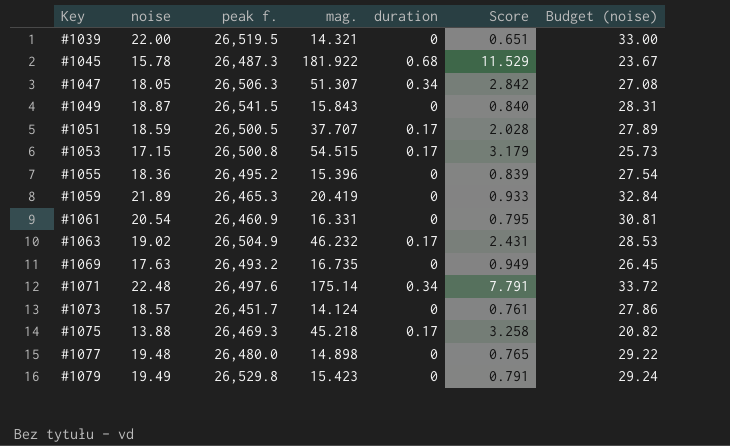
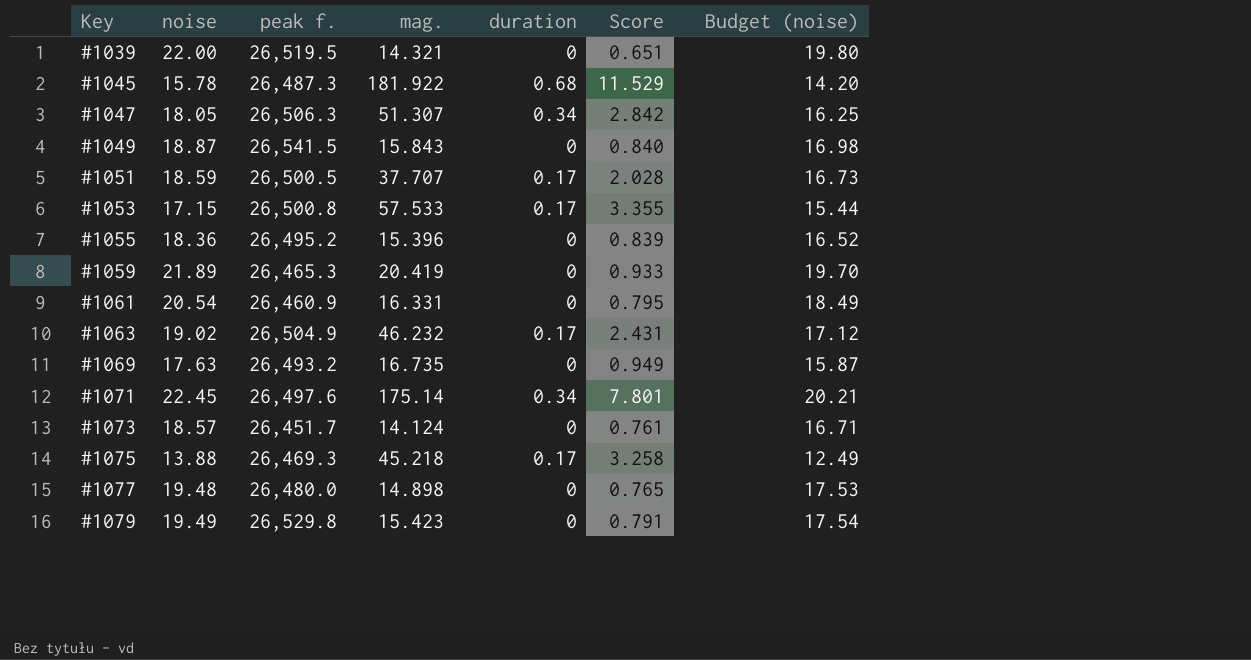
column Budget (noise) | formula: [noise] * 1.5 -> [noise] * 0.9
#1053 | mag.: 54.515 -> 57.533
#1053 | Score: 3.179 -> 3.355
#1071 | noise: 22.48 -> 22.45
#1071 | Score: 7.791 -> 7.801

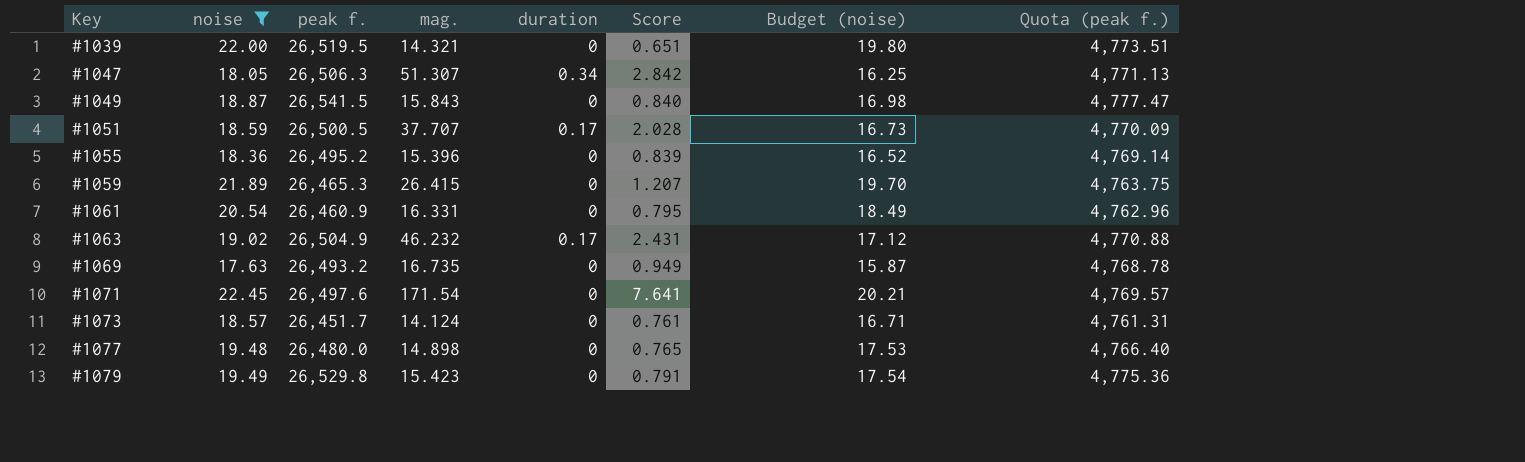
filter: none -> noise >= 17.63
column Quota (peak f.) | formula: none -> [peak f.] * 0.18
#1059 | mag.: 20.419 -> 26.415
#1059 | Score: 0.933 -> 1.207
#1071 | mag.: 175.14 -> 171.54
#1071 | duration: 0.34 -> 0
#1071 | Score: 7.801 -> 7.641

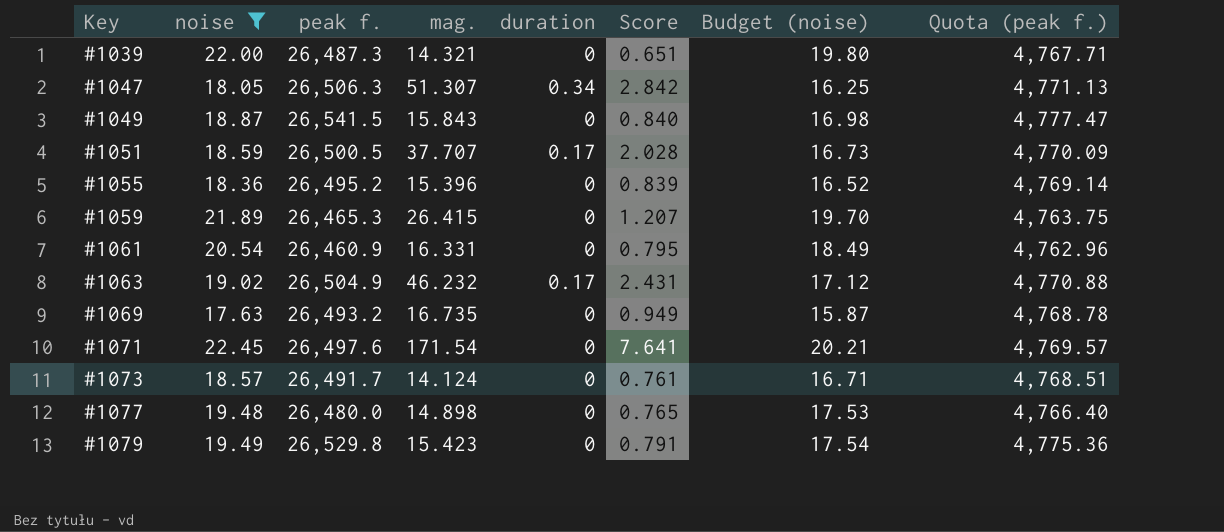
#1039 | peak f.: 26,519.5 -> 26,487.3
#1039 | Quota (peak f.): 4,773.51 -> 4,767.71
#1073 | peak f.: 26,451.7 -> 26,491.7
#1073 | Quota (peak f.): 4,761.31 -> 4,768.51

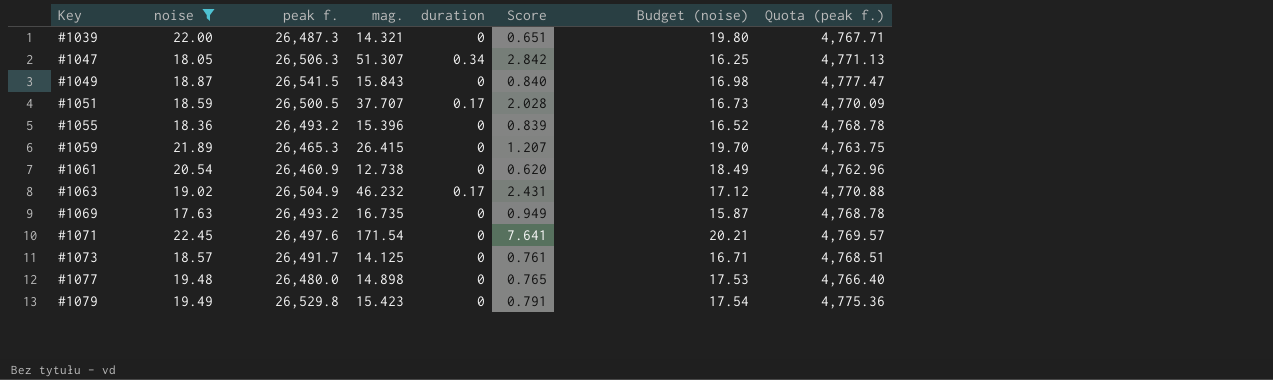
#1055 | peak f.: 26,495.2 -> 26,493.2
#1055 | Quota (peak f.): 4,769.14 -> 4,768.78
#1061 | mag.: 16.331 -> 12.738
#1061 | Score: 0.795 -> 0.620
#1073 | mag.: 14.124 -> 14.125

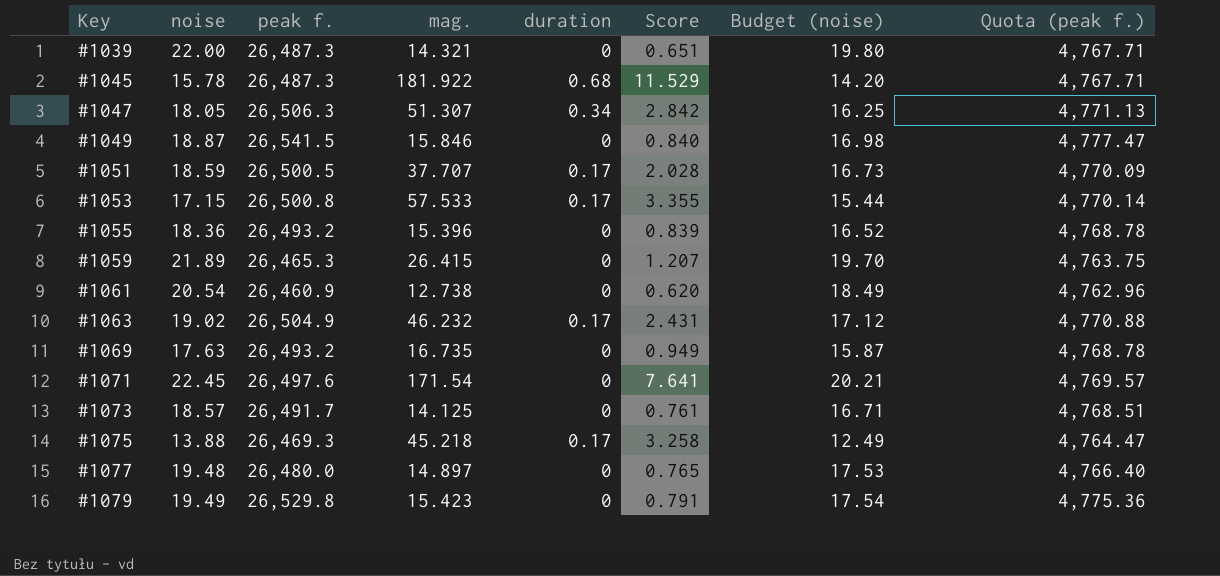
filter: noise >= 17.63 -> none
#1049 | mag.: 15.843 -> 15.846
#1077 | mag.: 14.898 -> 14.897

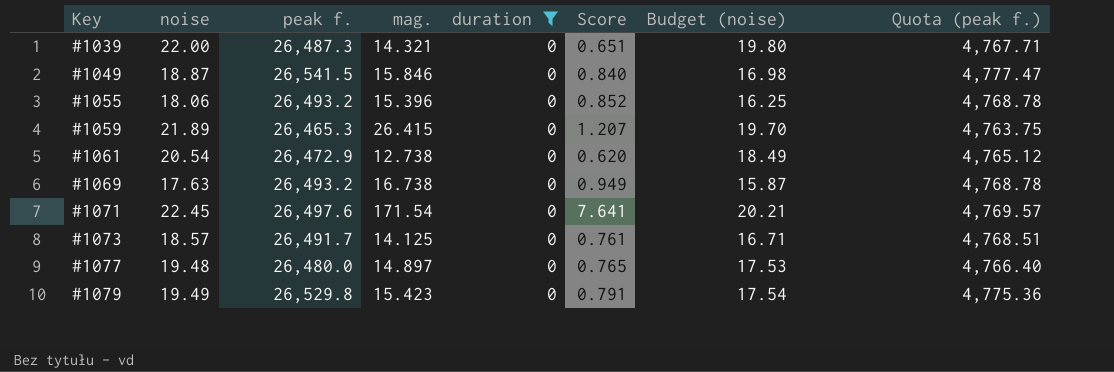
filter: none -> duration = 0
#1055 | noise: 18.36 -> 18.06
#1055 | Score: 0.839 -> 0.852
#1055 | Budget (noise): 16.52 -> 16.25
#1061 | peak f.: 26,460.9 -> 26,472.9
#1061 | Quota (peak f.): 4,762.96 -> 4,765.12
#1069 | mag.: 16.735 -> 16.738

